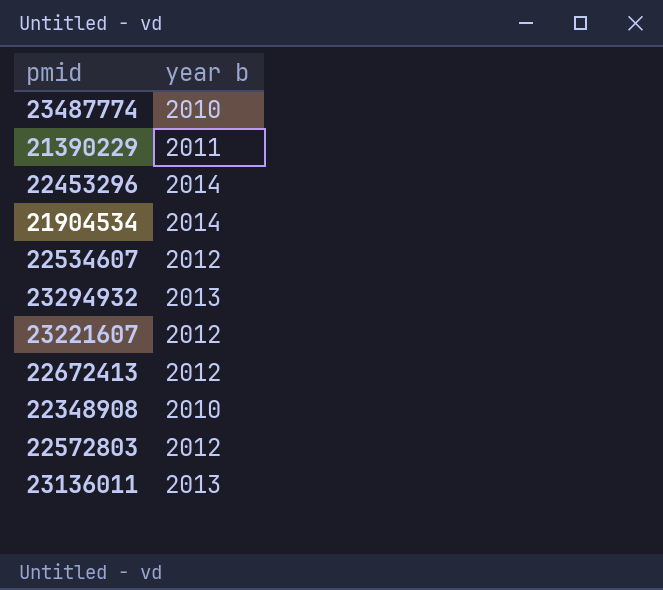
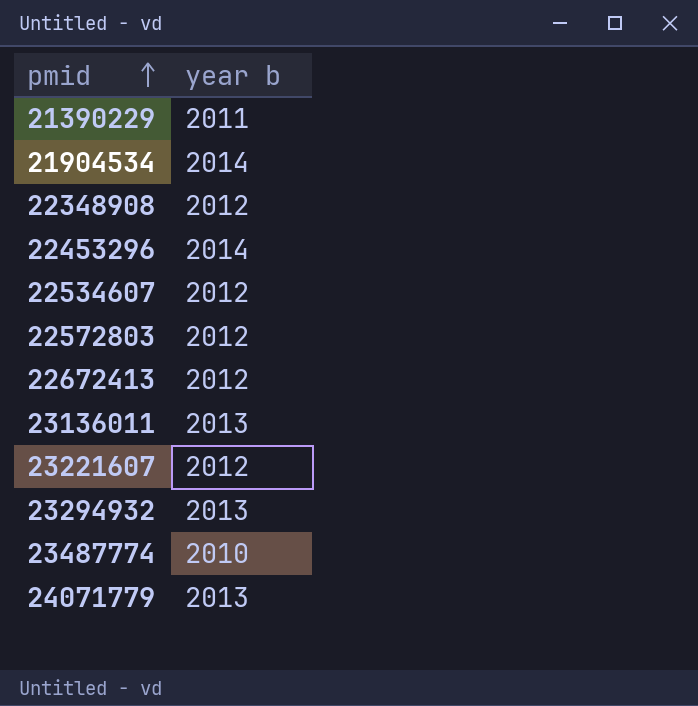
row order: none -> pmid ascending
22348908 | year b: 2010 -> 2012
row 24071779: none -> 2013

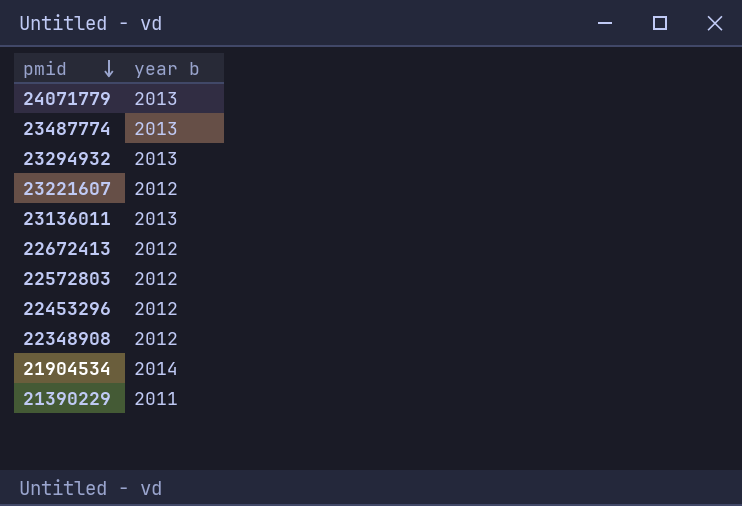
row order: pmid ascending -> pmid descending
row 22534607: 2012 -> none
23487774 | year b: 2010 -> 2013
22453296 | year b: 2014 -> 2012

